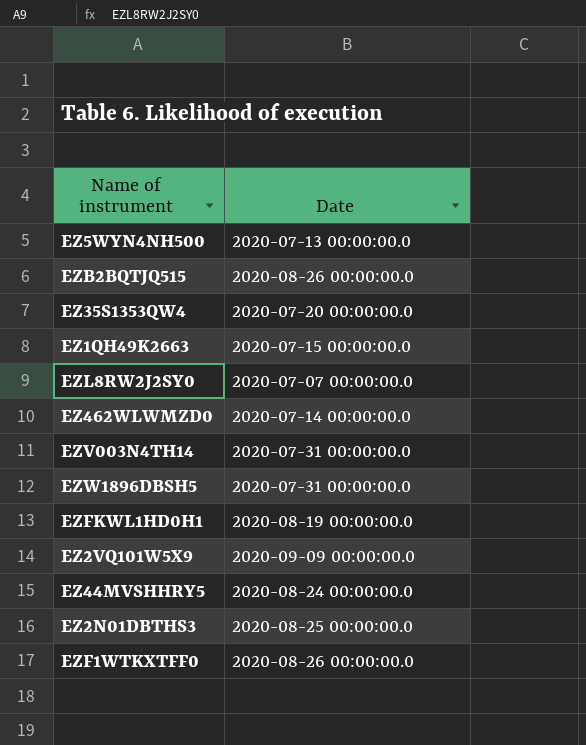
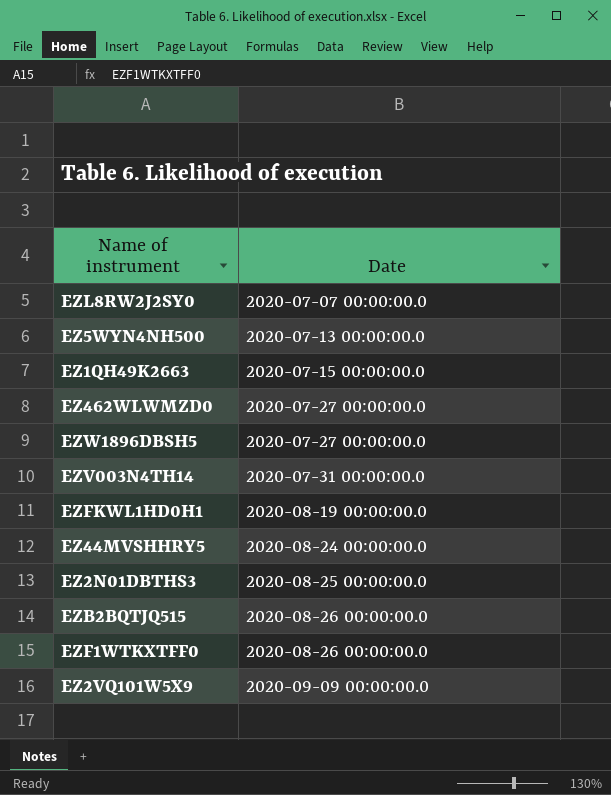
row order: none -> Date ascending
row EZ35S1353QW4: 2020-07-20 00:00:00.0 -> none
EZ462WLWMZD0 | Date: 2020-07-14 00:00:00.0 -> 2020-07-27 00:00:00.0
EZW1896DBSH5 | Date: 2020-07-31 00:00:00.0 -> 2020-07-27 00:00:00.0

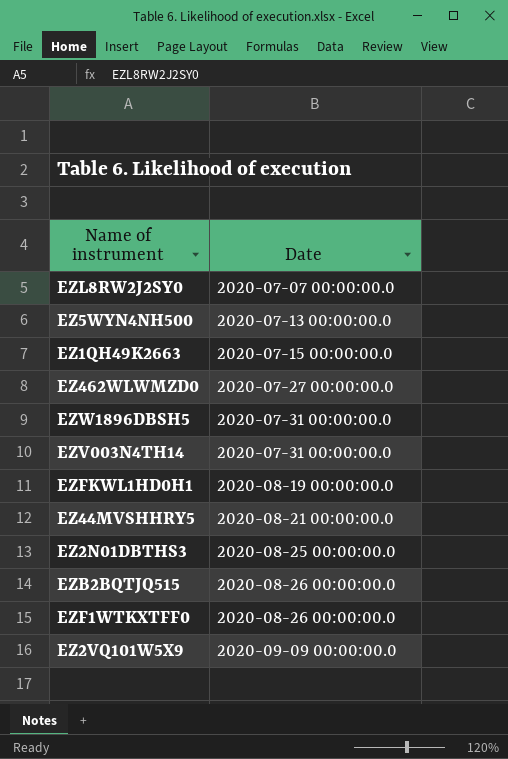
EZW1896DBSH5 | Date: 2020-07-27 00:00:00.0 -> 2020-07-31 00:00:00.0
EZ44MVSHHRY5 | Date: 2020-08-24 00:00:00.0 -> 2020-08-21 00:00:00.0

